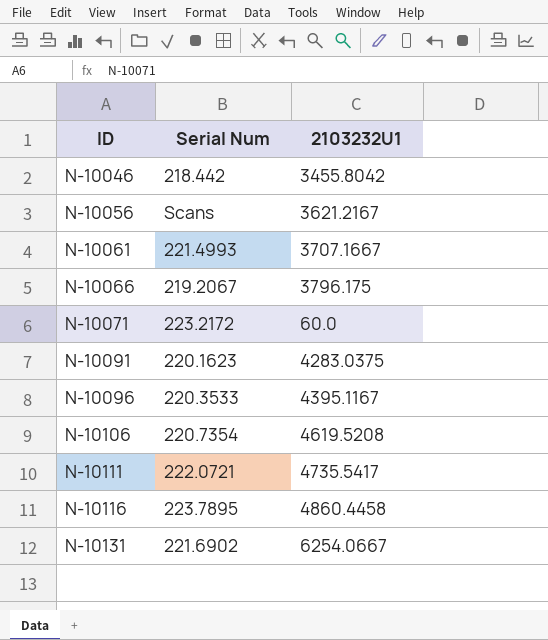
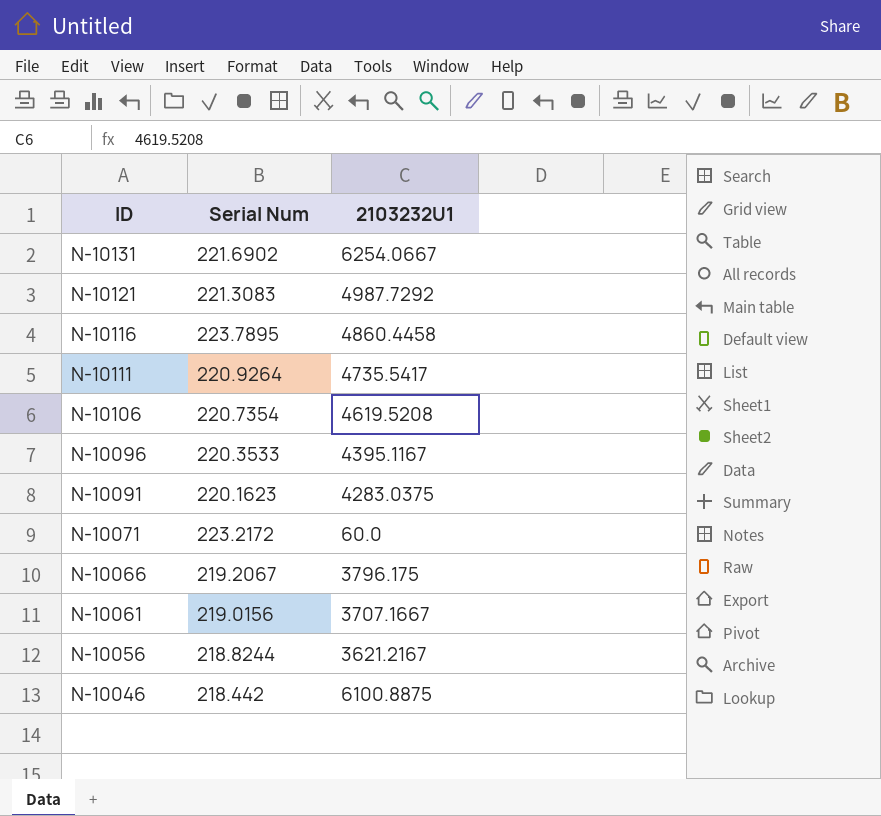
row order: ID ascending -> ID descending
row N-10121: none -> 221.3083 | 4987.7292
N-10111 | Serial Num: 222.0721 -> 220.9264
N-10061 | Serial Num: 221.4993 -> 219.0156
N-10056 | Serial Num: Scans -> 218.8244
N-10046 | 2103232U1: 3455.8042 -> 6100.8875

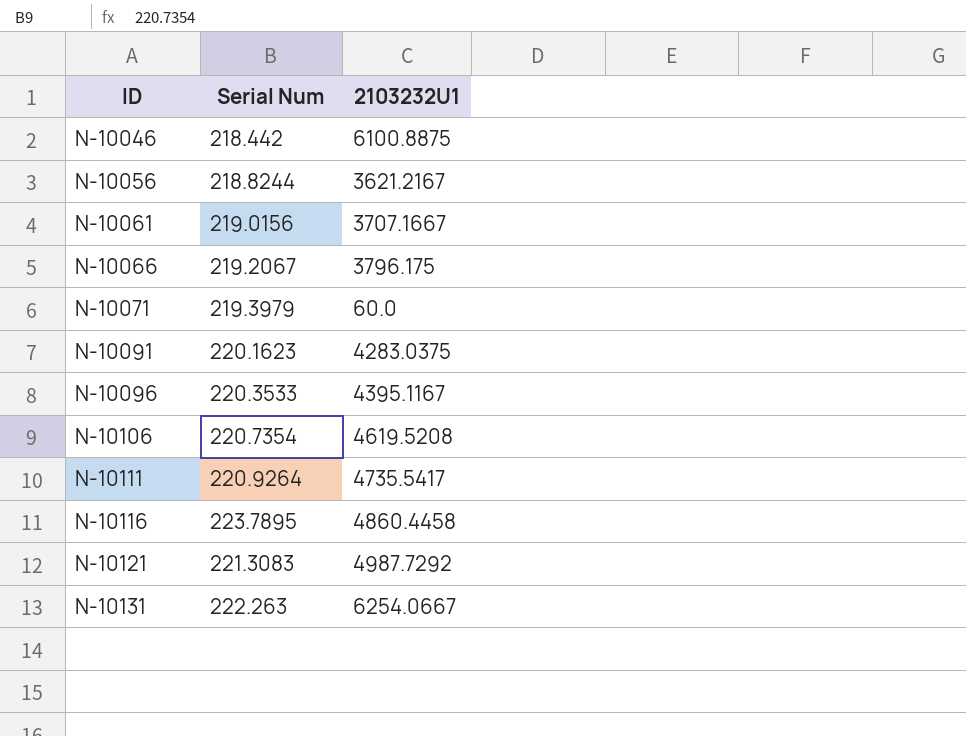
row order: ID descending -> ID ascending
N-10071 | Serial Num: 223.2172 -> 219.3979
N-10131 | Serial Num: 221.6902 -> 222.263

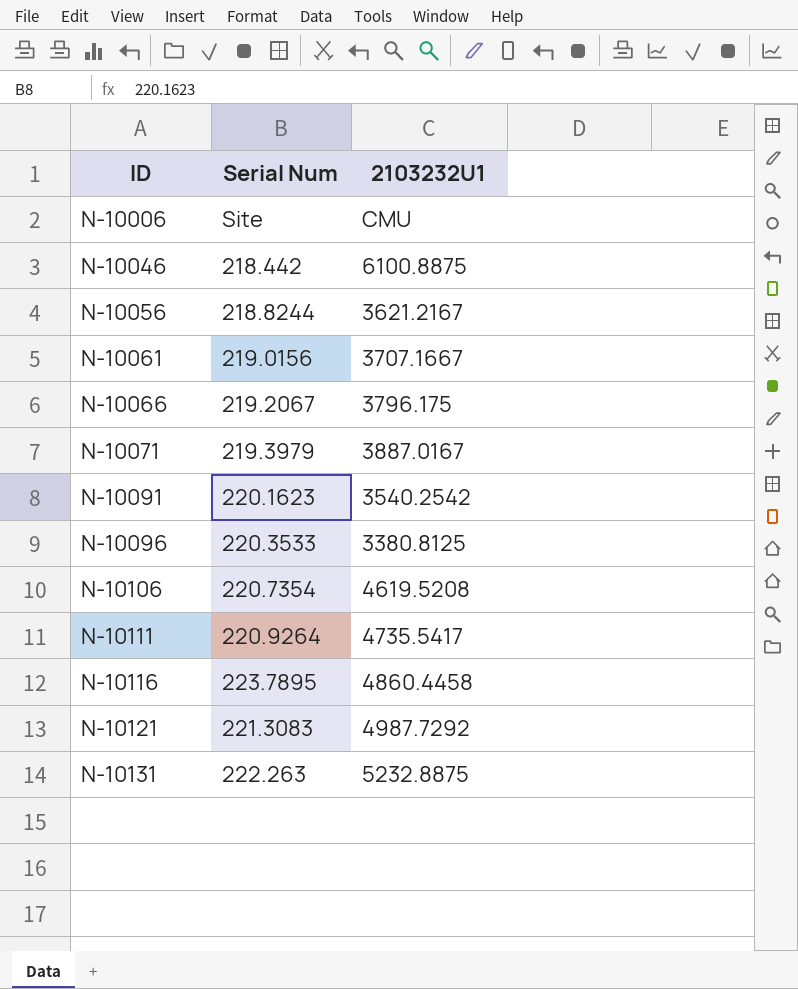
row N-10006: none -> Site | CMU
N-10071 | 2103232U1: 60.0 -> 3887.0167
N-10091 | 2103232U1: 4283.0375 -> 3540.2542
N-10096 | 2103232U1: 4395.1167 -> 3380.8125
N-10131 | 2103232U1: 6254.0667 -> 5232.8875

